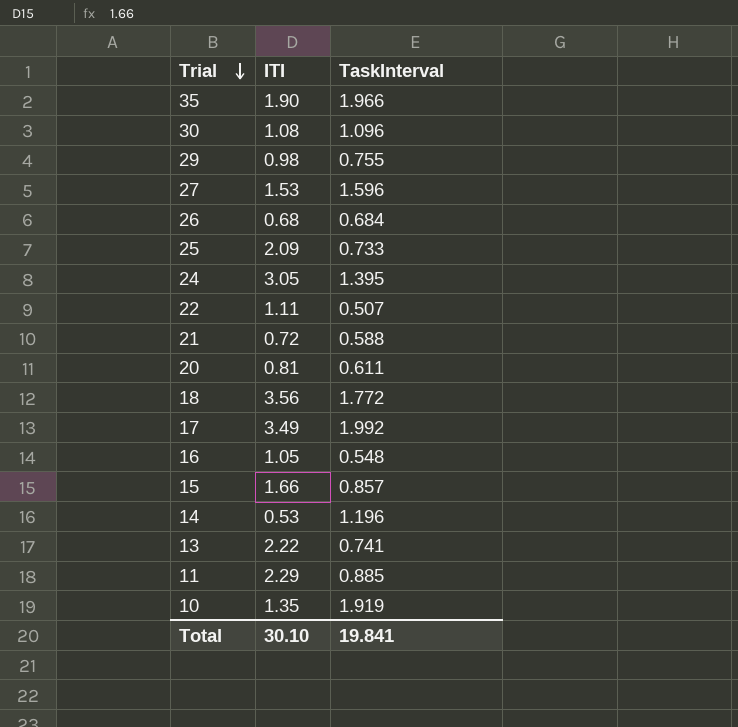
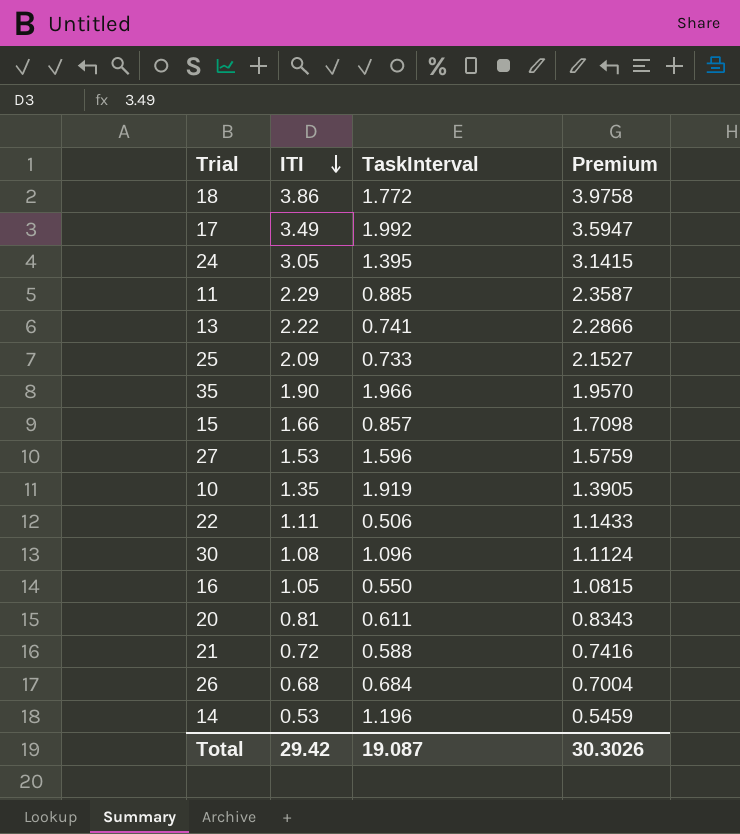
row order: Trial descending -> ITI descending
column Premium | formula: none -> [ITI] * 1.03
row 29: 0.98 | 0.755 -> none
18 | ITI: 3.56 -> 3.86
22 | TaskInterval: 0.507 -> 0.506
16 | TaskInterval: 0.548 -> 0.550
Total | ITI: 30.10 -> 29.42
Total | TaskInterval: 19.841 -> 19.087

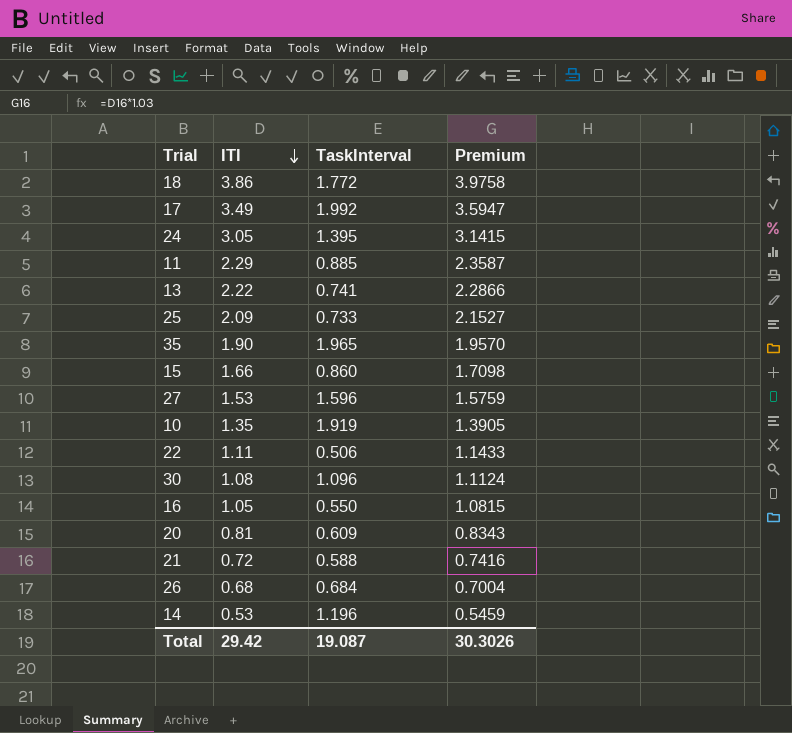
35 | TaskInterval: 1.966 -> 1.965
15 | TaskInterval: 0.857 -> 0.860
20 | TaskInterval: 0.611 -> 0.609

